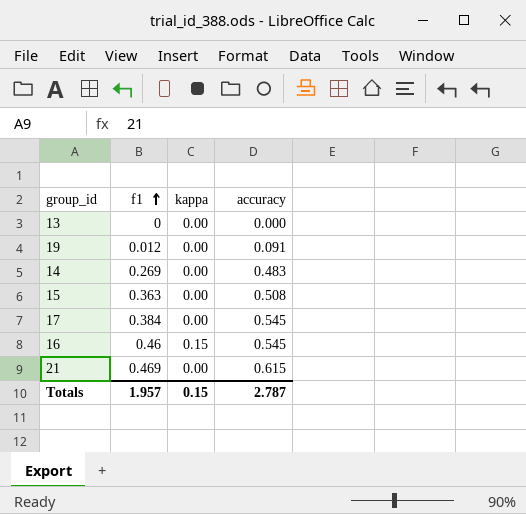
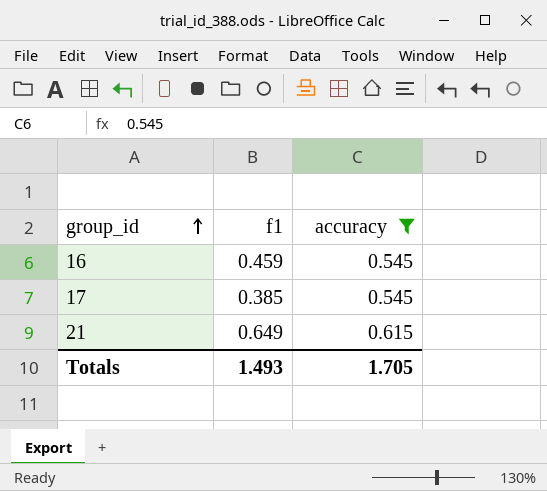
filter: none -> accuracy >= 0.545
row order: f1 ascending -> group_id ascending
column kappa | position: 3 -> none
16 | f1: 0.46 -> 0.459
17 | f1: 0.384 -> 0.385
21 | f1: 0.469 -> 0.649
Totals | f1: 1.957 -> 1.493
Totals | accuracy: 2.787 -> 1.705

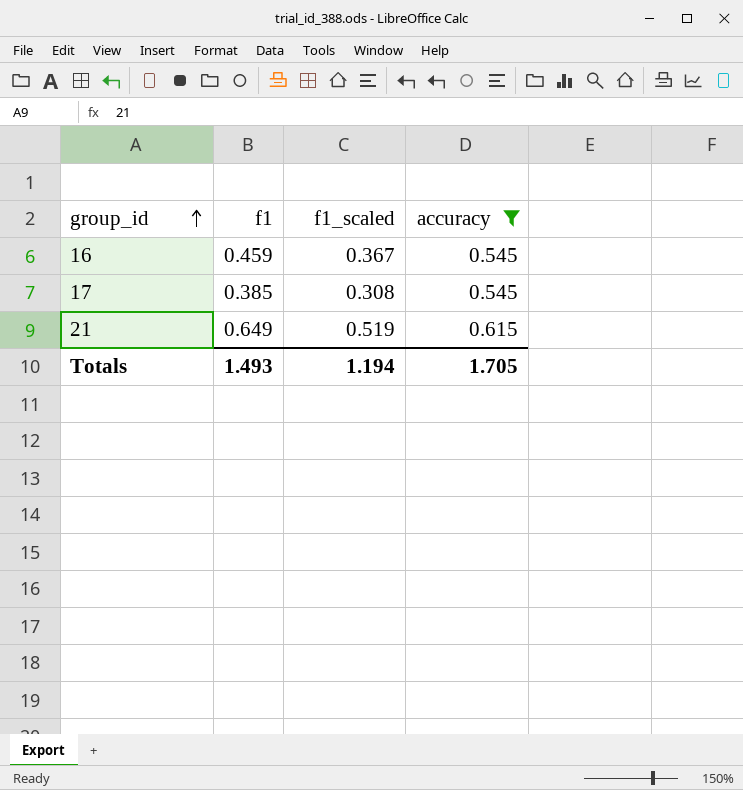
column f1_scaled | formula: none -> [f1] * 0.8

